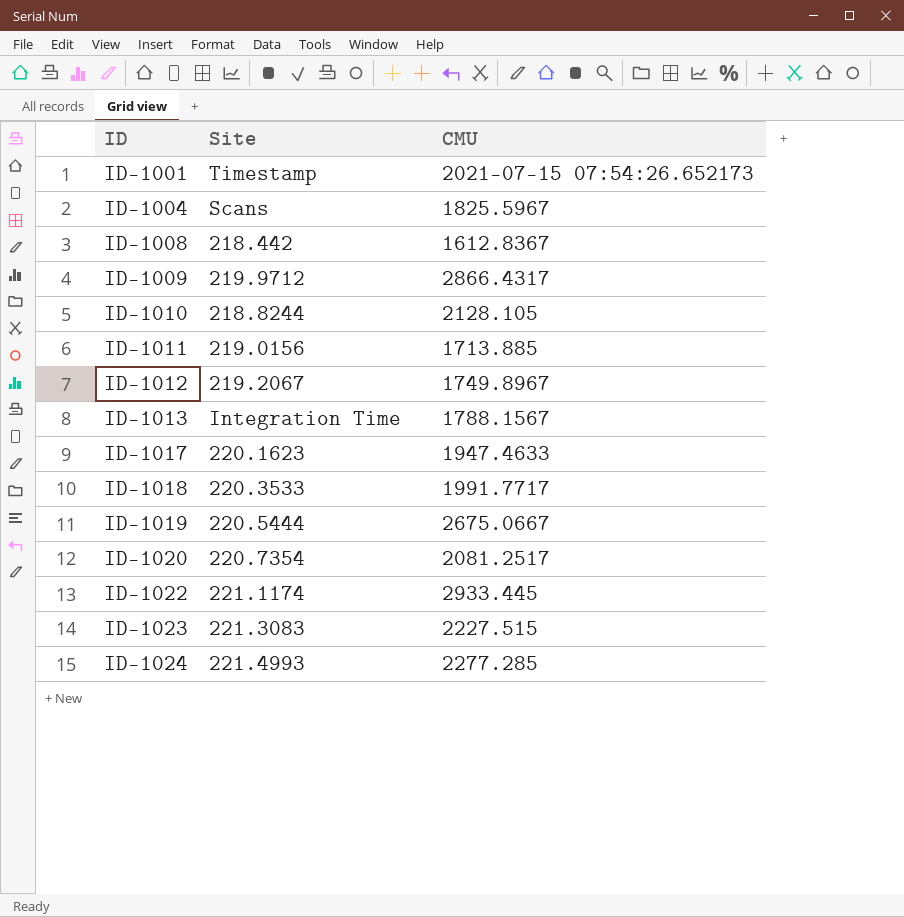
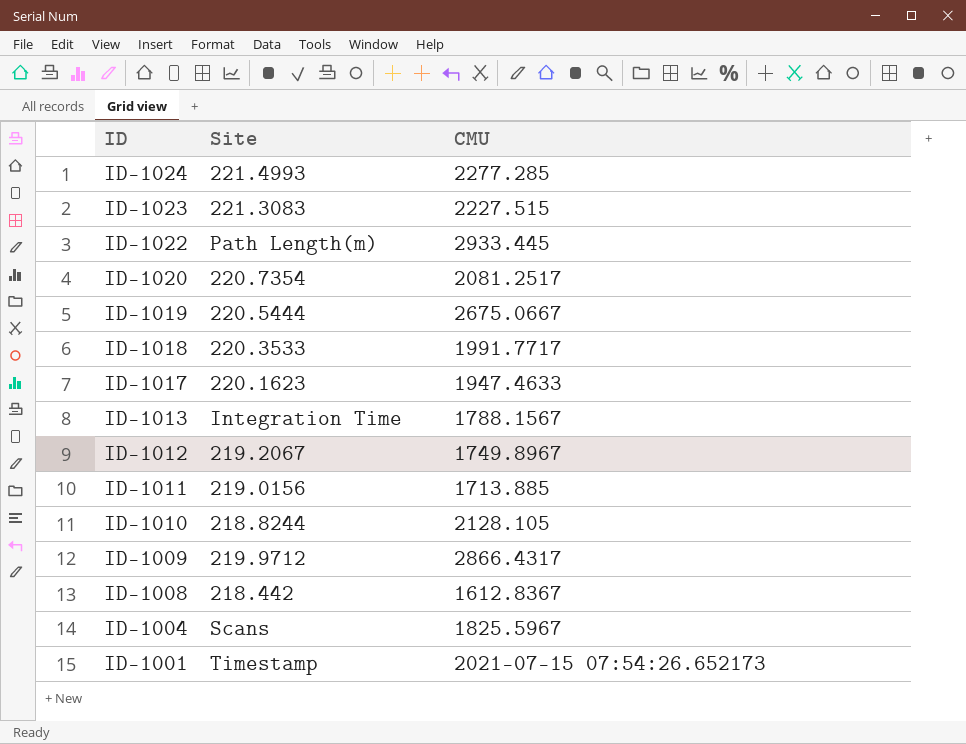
row order: ID ascending -> ID descending
ID-1022 | Site: 221.1174 -> Path Length(m)

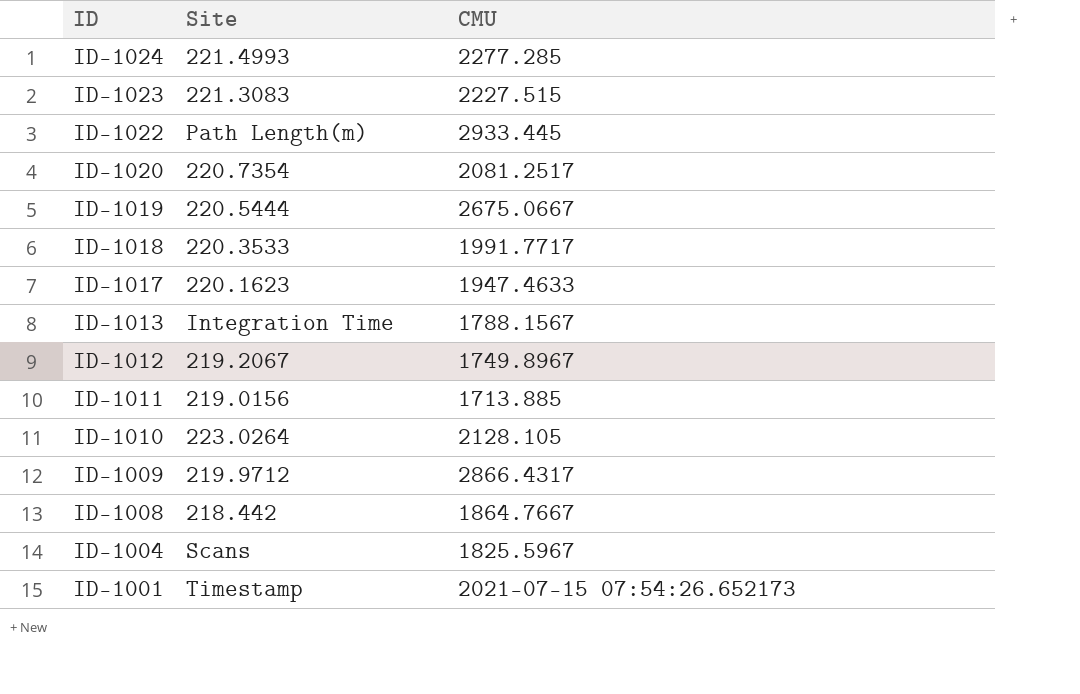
ID-1010 | Site: 218.8244 -> 223.0264
ID-1008 | CMU: 1612.8367 -> 1864.7667

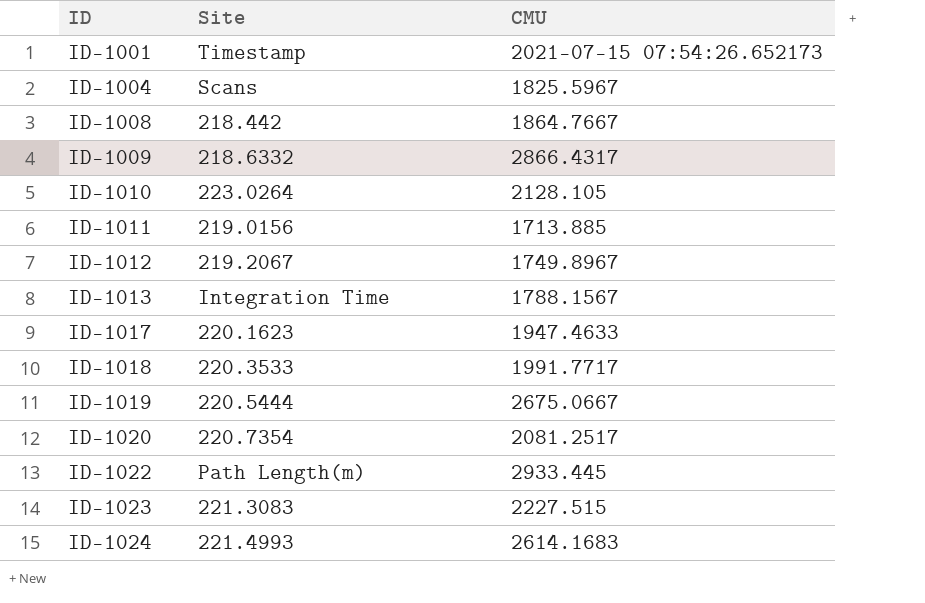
row order: ID descending -> ID ascending
ID-1009 | Site: 219.9712 -> 218.6332
ID-1024 | CMU: 2277.285 -> 2614.1683

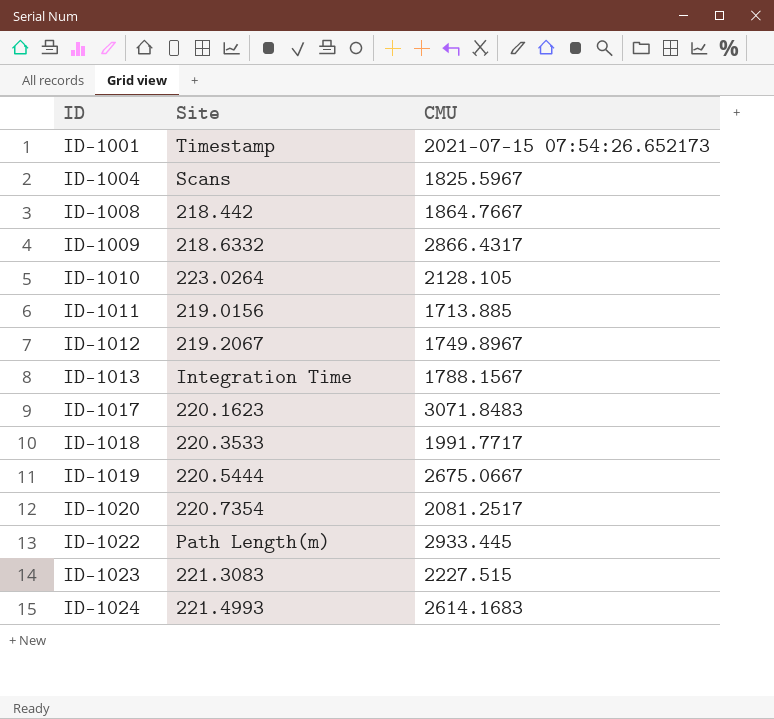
ID-1017 | CMU: 1947.4633 -> 3071.8483

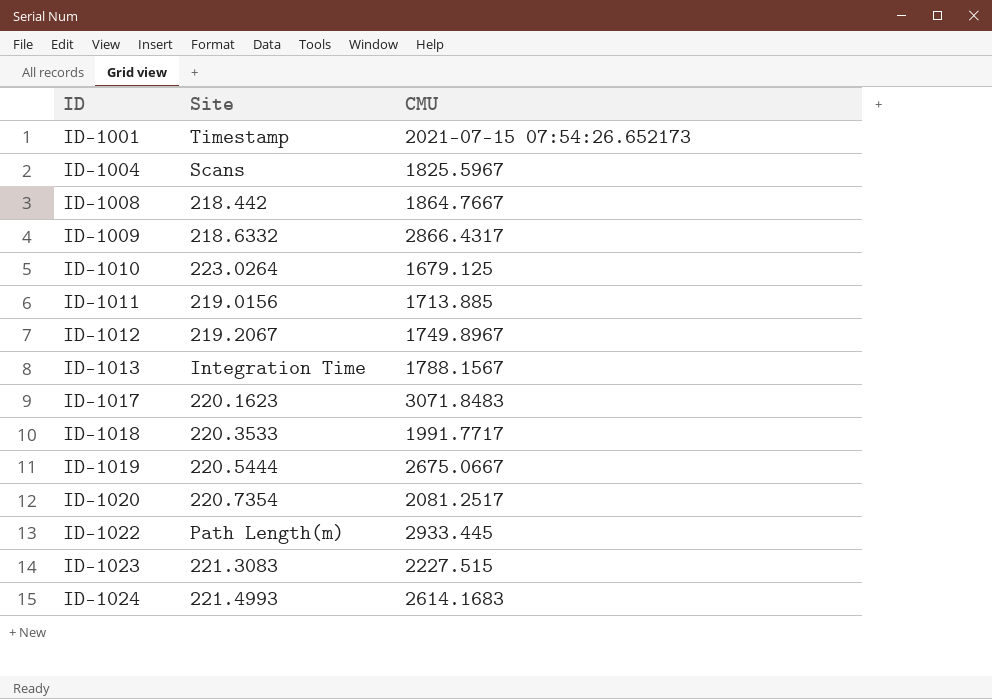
ID-1010 | CMU: 2128.105 -> 1679.125

